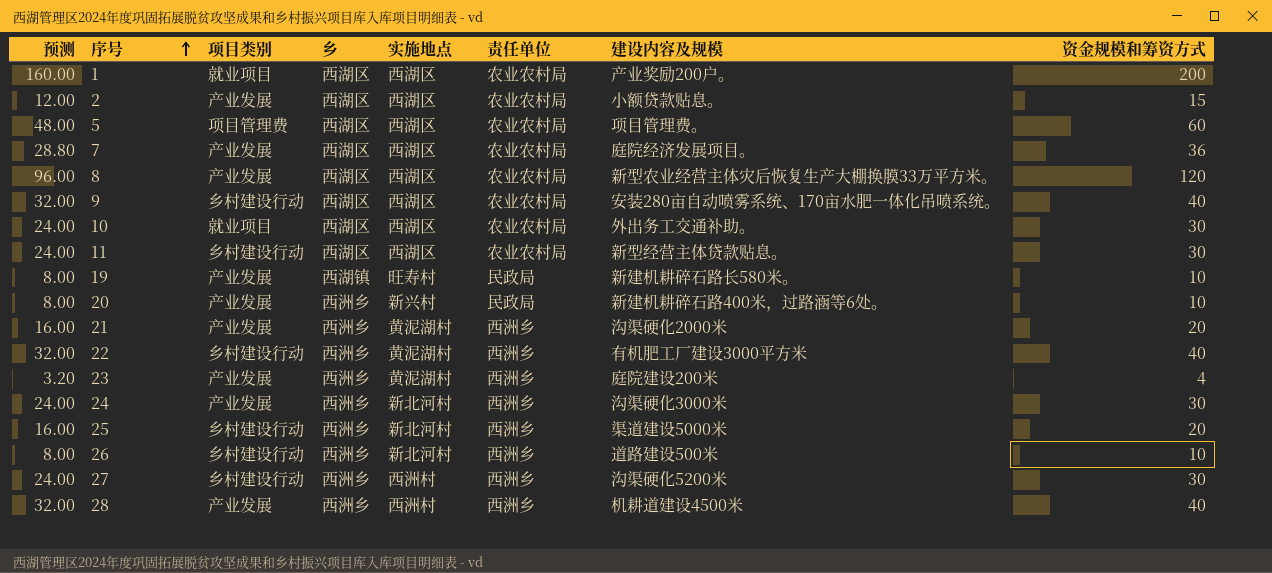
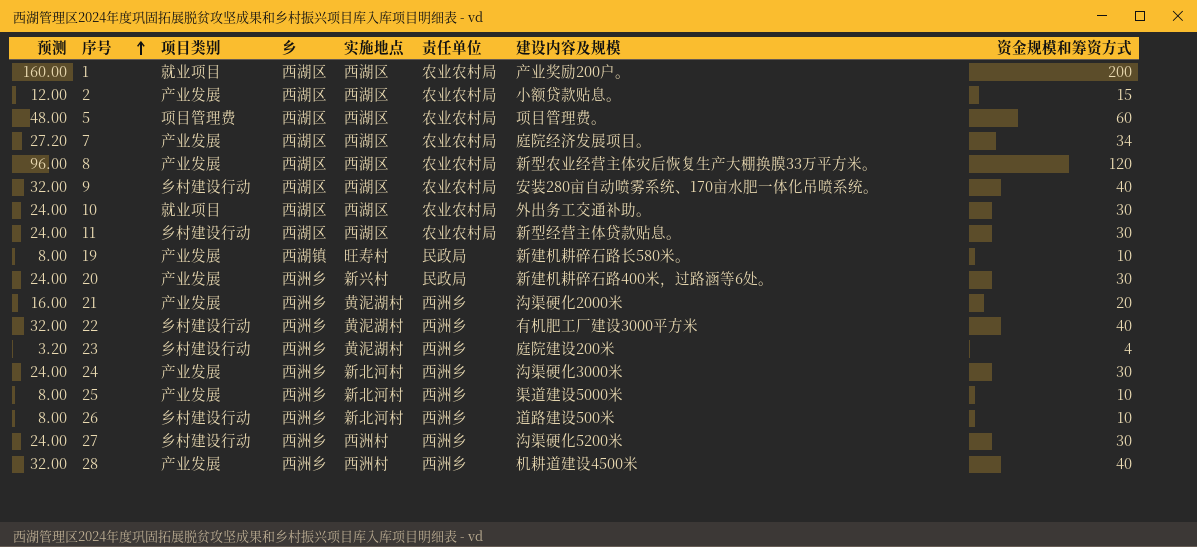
7 | 预测: 28.80 -> 27.20
7 | 资金规模和筹资方式: 36 -> 34
20 | 预测: 8.00 -> 24.00
20 | 资金规模和筹资方式: 10 -> 30
23 | 项目类别: 产业发展 -> 乡村建设行动
25 | 预测: 16.00 -> 8.00
25 | 项目类别: 乡村建设行动 -> 产业发展
25 | 资金规模和筹资方式: 20 -> 10

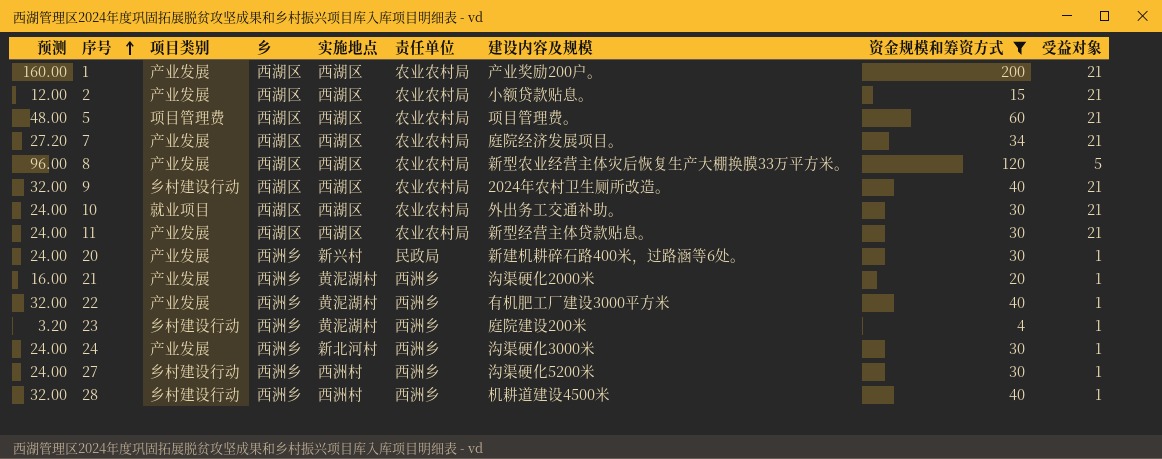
filter: none -> 资金规模和筹资方式 != 10
column 受益对象 | position: none -> 9
1 | 项目类别: 就业项目 -> 产业发展
9 | 建设内容及规模: 安装280亩自动喷雾系统、170亩水肥一体化吊喷系统。 -> 2024年农村卫生厕所改造。
11 | 项目类别: 乡村建设行动 -> 产业发展
22 | 项目类别: 乡村建设行动 -> 产业发展
28 | 项目类别: 产业发展 -> 乡村建设行动

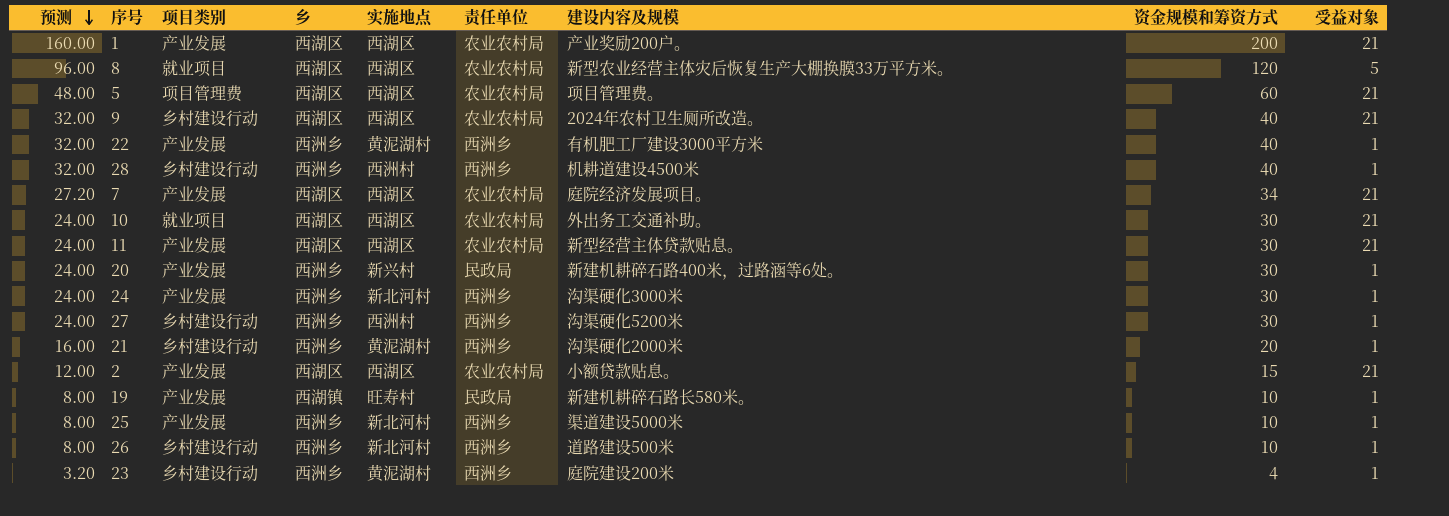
filter: 资金规模和筹资方式 != 10 -> none
row order: 序号 ascending -> 预测 descending
8 | 项目类别: 产业发展 -> 就业项目
21 | 项目类别: 产业发展 -> 乡村建设行动

